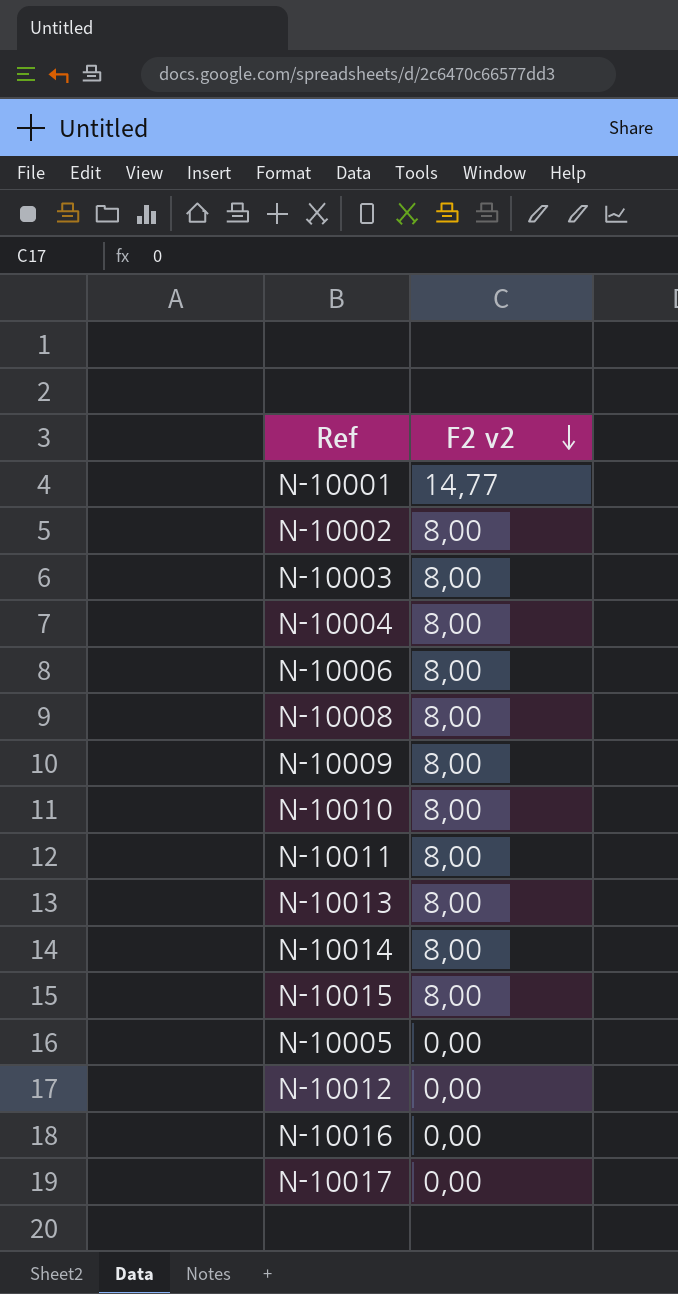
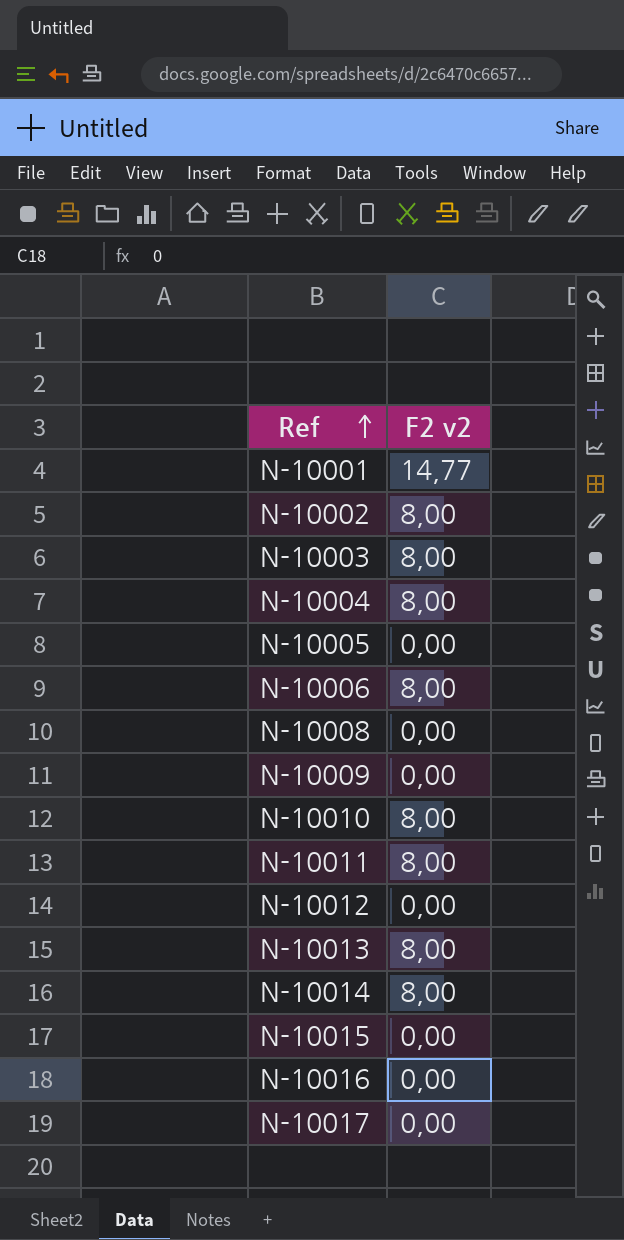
row order: F2 v2 descending -> Ref ascending
N-10008 | F2 v2: 8,00 -> 0,00
N-10009 | F2 v2: 8,00 -> 0,00
N-10015 | F2 v2: 8,00 -> 0,00

